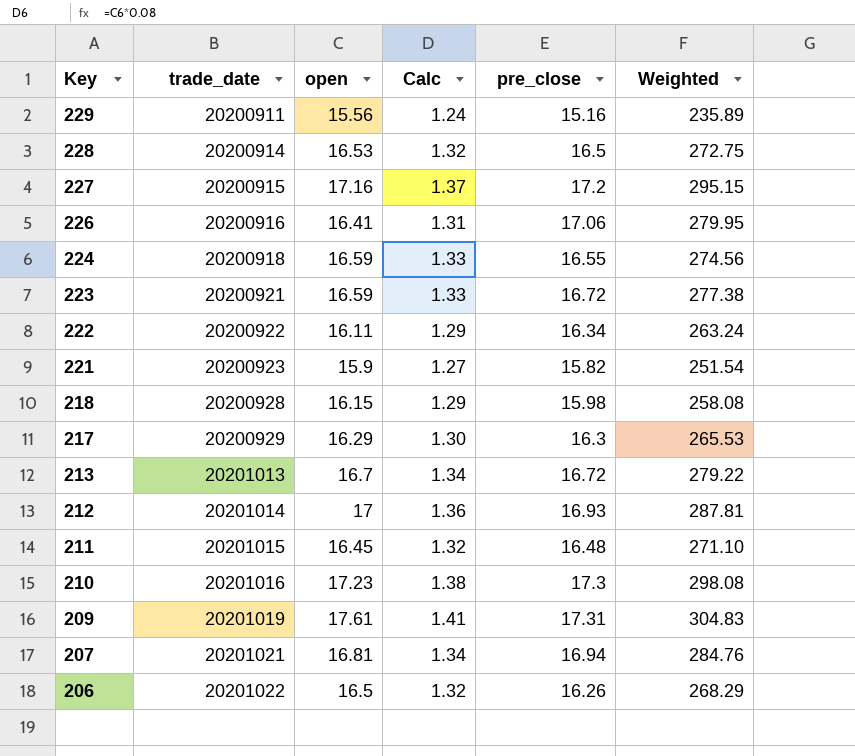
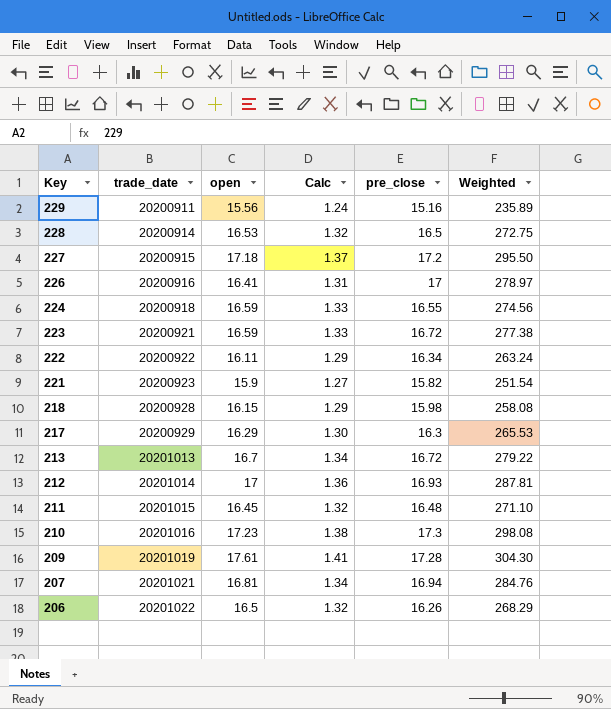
227 | open: 17.16 -> 17.18
227 | Weighted: 295.15 -> 295.50
226 | pre_close: 17.06 -> 17
226 | Weighted: 279.95 -> 278.97
209 | pre_close: 17.31 -> 17.28
209 | Weighted: 304.83 -> 304.30

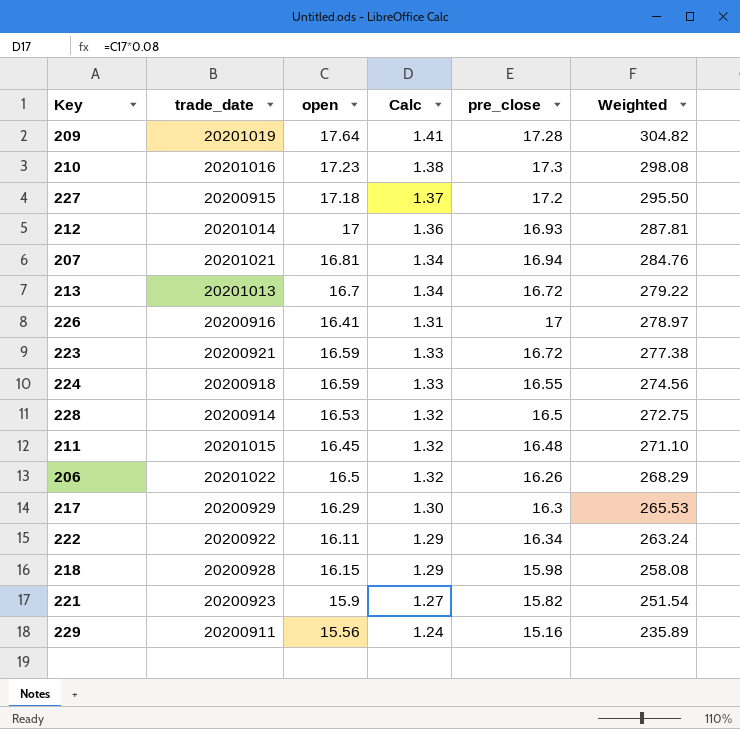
row order: Key descending -> Weighted descending
209 | open: 17.61 -> 17.64
209 | Weighted: 304.30 -> 304.82

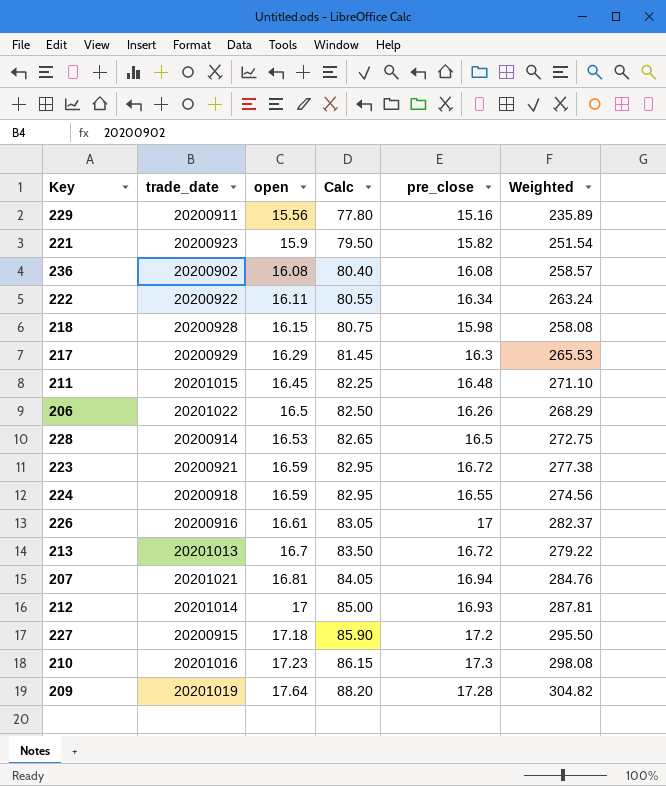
row order: Weighted descending -> open ascending
column Calc | formula: [open] * 0.08 -> [open] * 5
row 236: none -> 20200902 | 16.08 | 80.40 | 16.08 | 258.57
226 | open: 16.41 -> 16.61
226 | Weighted: 278.97 -> 282.37

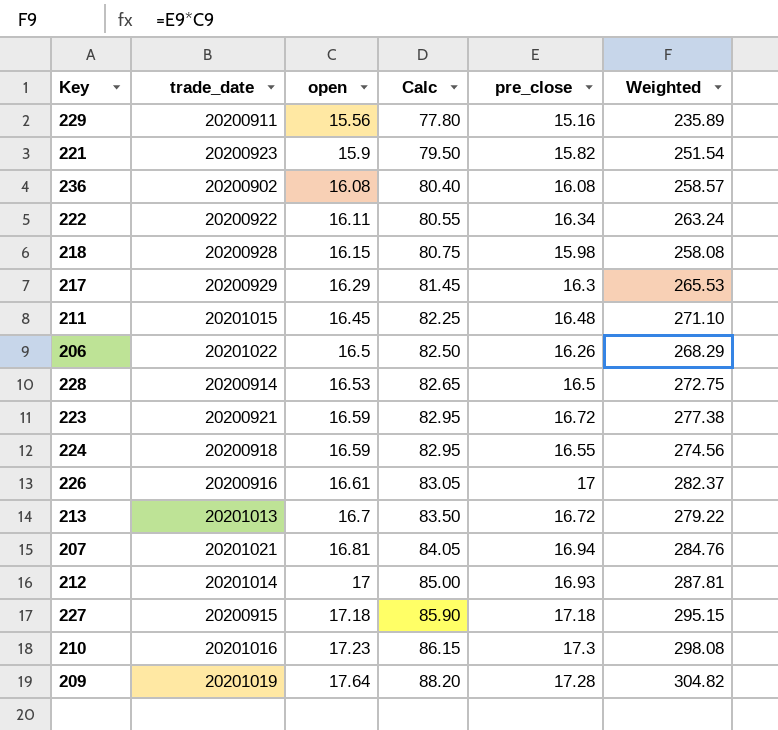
227 | pre_close: 17.2 -> 17.18
227 | Weighted: 295.50 -> 295.15

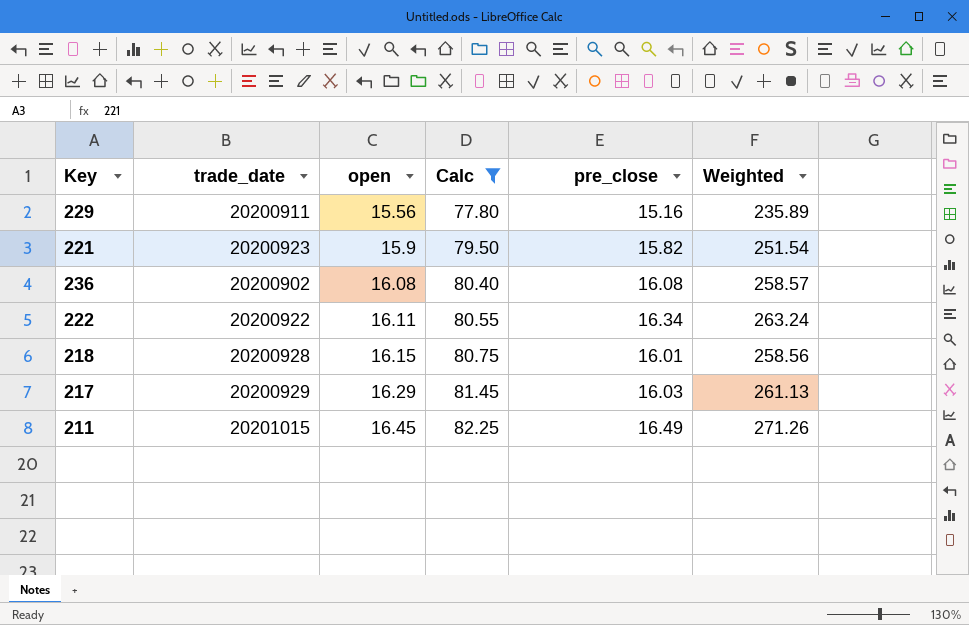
filter: none -> Calc <= 82.25
218 | pre_close: 15.98 -> 16.01
218 | Weighted: 258.08 -> 258.56
217 | pre_close: 16.3 -> 16.03
217 | Weighted: 265.53 -> 261.13
211 | pre_close: 16.48 -> 16.49
211 | Weighted: 271.10 -> 271.26

